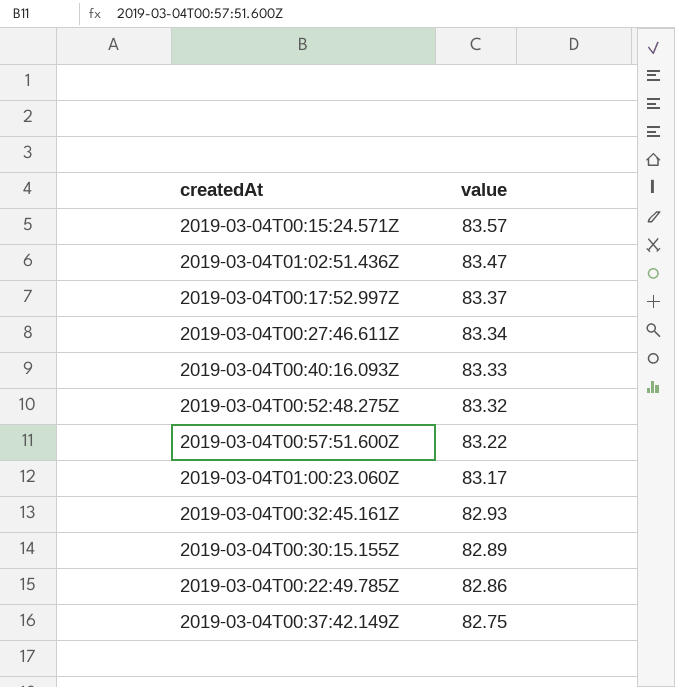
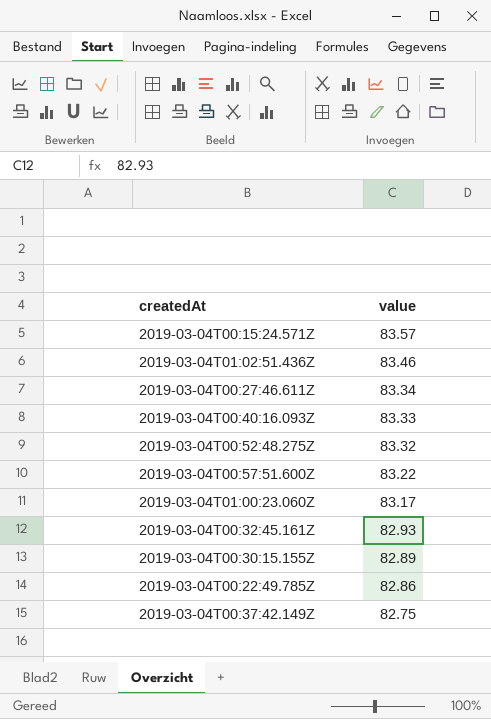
row 2019-03-04T00:17:52.997Z: 83.37 -> none
2019-03-04T01:02:51.436Z | value: 83.47 -> 83.46

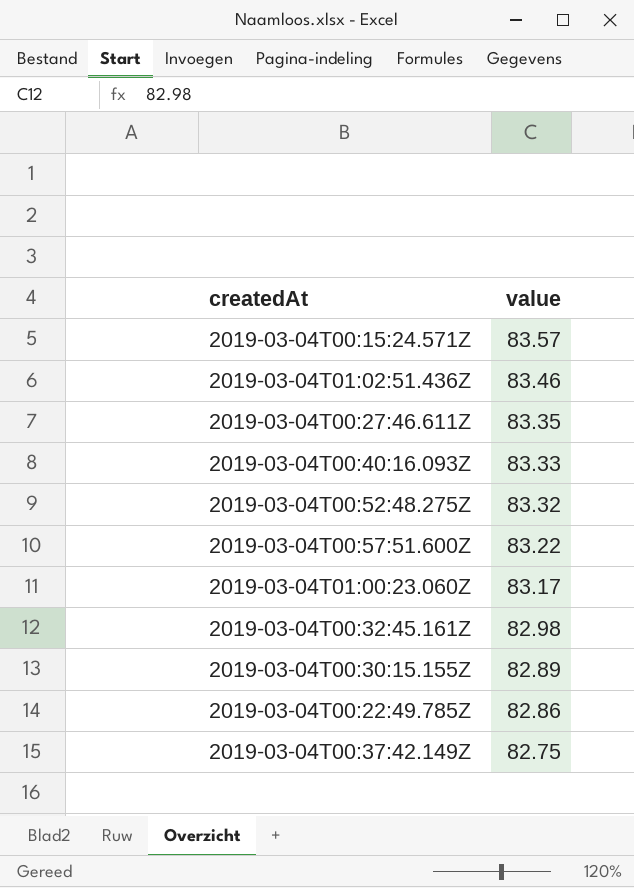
2019-03-04T00:27:46.611Z | value: 83.34 -> 83.35
2019-03-04T00:32:45.161Z | value: 82.93 -> 82.98

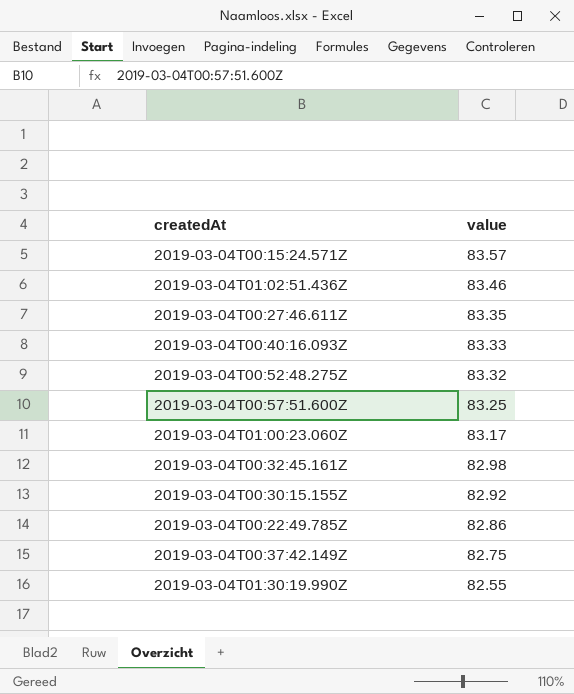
2019-03-04T00:57:51.600Z | value: 83.22 -> 83.25
2019-03-04T00:30:15.155Z | value: 82.89 -> 82.92
row 2019-03-04T01:30:19.990Z: none -> 82.55

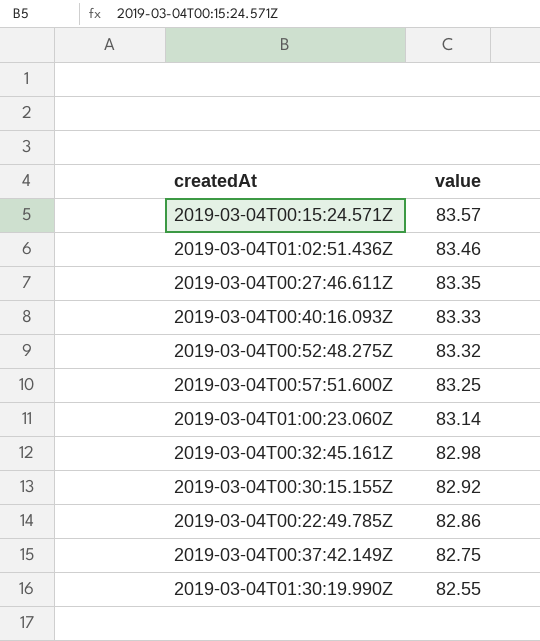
2019-03-04T01:00:23.060Z | value: 83.17 -> 83.14

